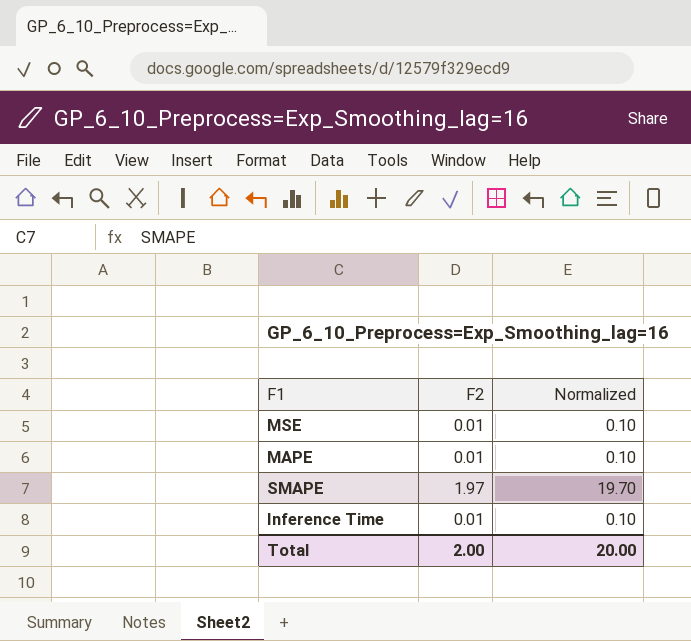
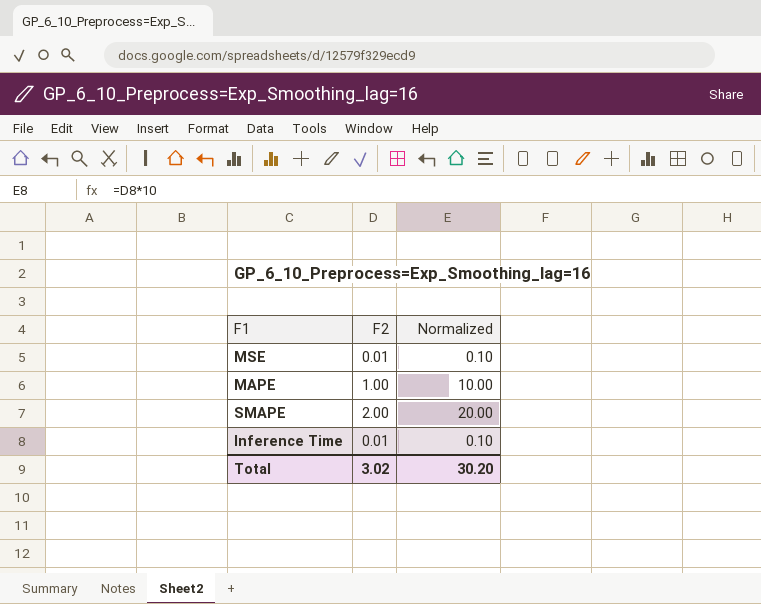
MAPE | F2: 0.01 -> 1.00
MAPE | Normalized: 0.10 -> 10.00
SMAPE | F2: 1.97 -> 2.00
SMAPE | Normalized: 19.70 -> 20.00
Total | F2: 2.00 -> 3.02
Total | Normalized: 20.00 -> 30.20

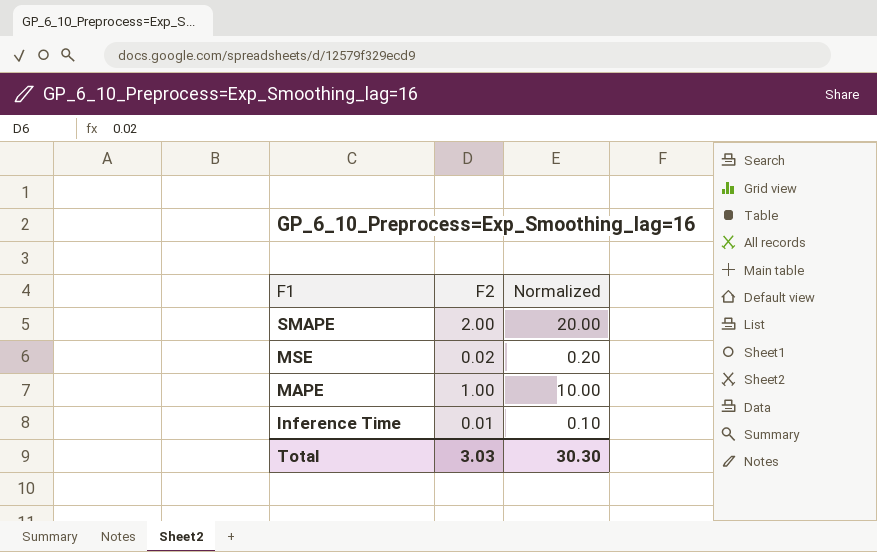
row order: none -> F1 descending
MSE | F2: 0.01 -> 0.02
MSE | Normalized: 0.10 -> 0.20
Total | F2: 3.02 -> 3.03
Total | Normalized: 30.20 -> 30.30

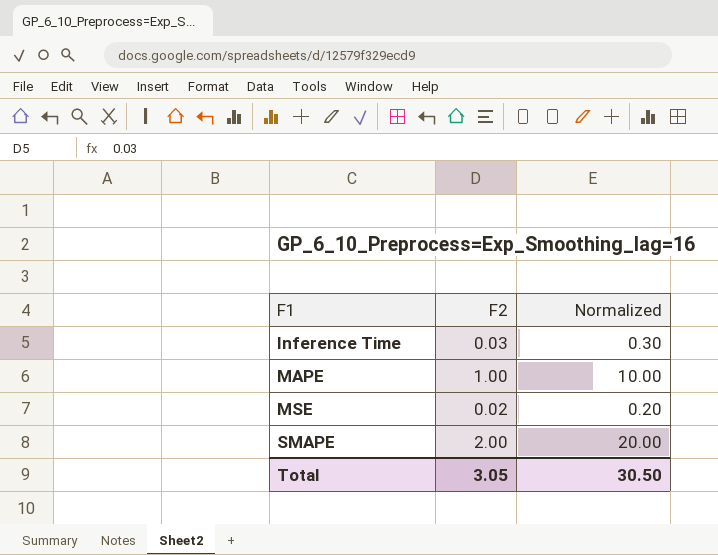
row order: F1 descending -> F1 ascending
Inference Time | F2: 0.01 -> 0.03
Inference Time | Normalized: 0.10 -> 0.30
Total | F2: 3.03 -> 3.05
Total | Normalized: 30.30 -> 30.50

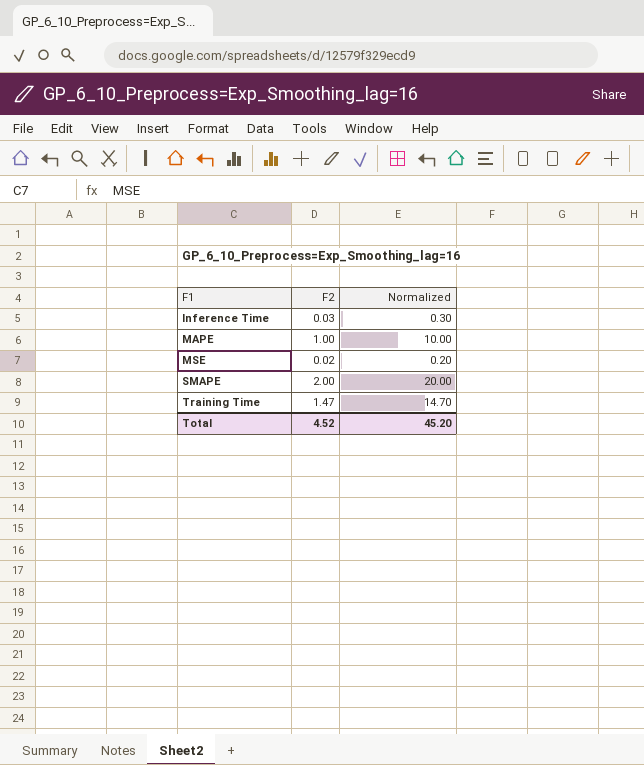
row Training Time: none -> 1.47 | 14.70
Total | F2: 3.05 -> 4.52
Total | Normalized: 30.50 -> 45.20

